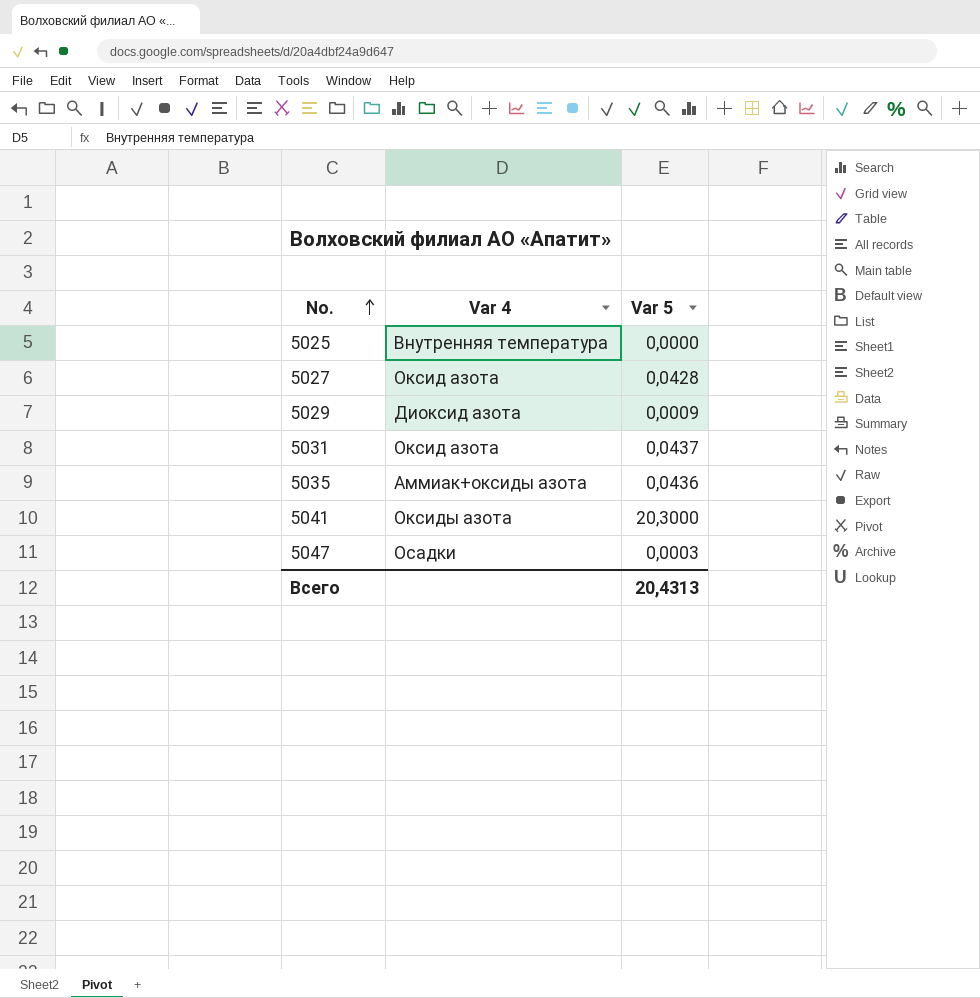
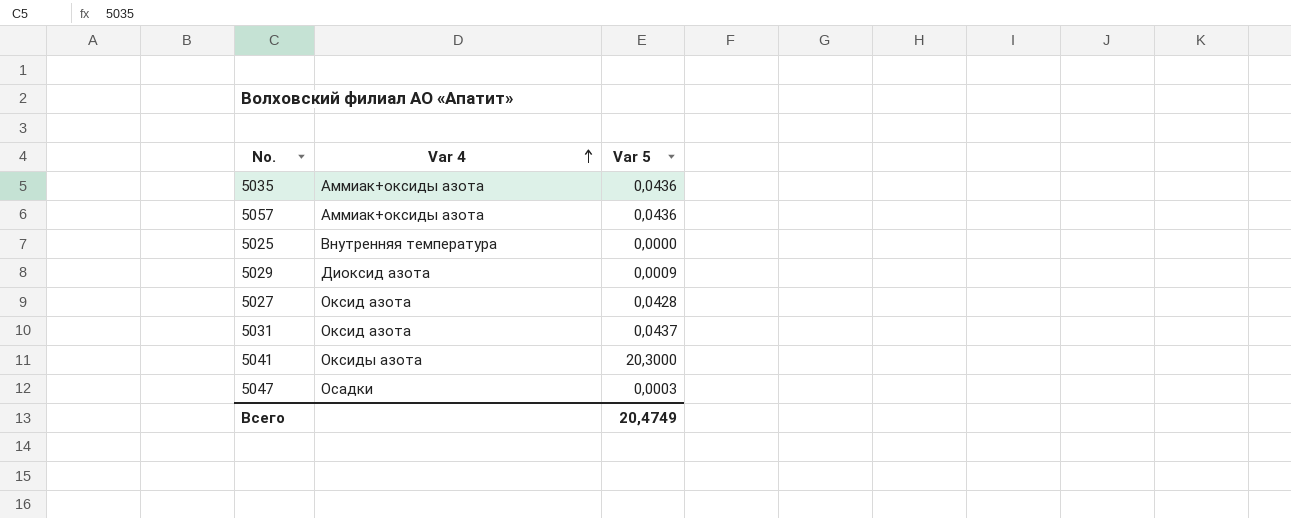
row order: No. ascending -> Var 4 ascending
row 5057: none -> Аммиак+оксиды азота | 0,0436
Всего | Var 5: 20,4313 -> 20,4749

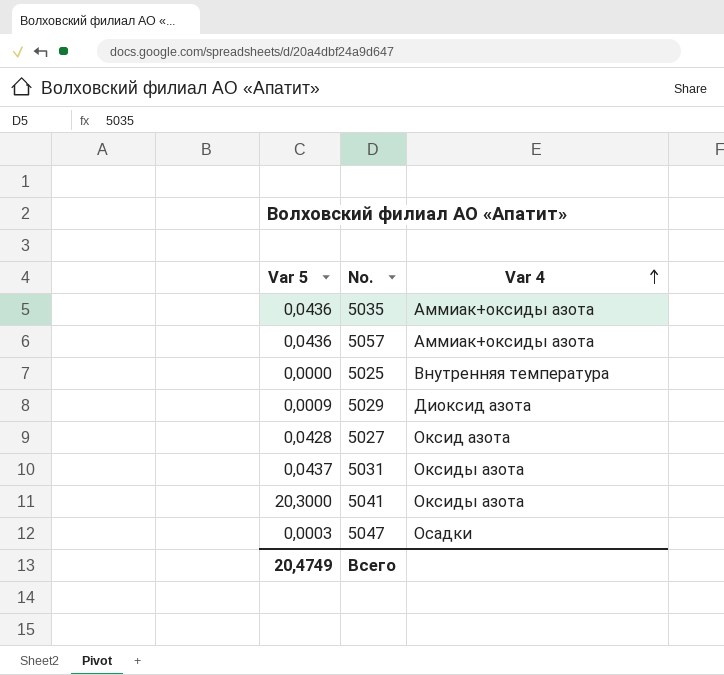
column Var 5 | position: 3 -> 1
5031 | Var 4: Оксид азота -> Оксиды азота

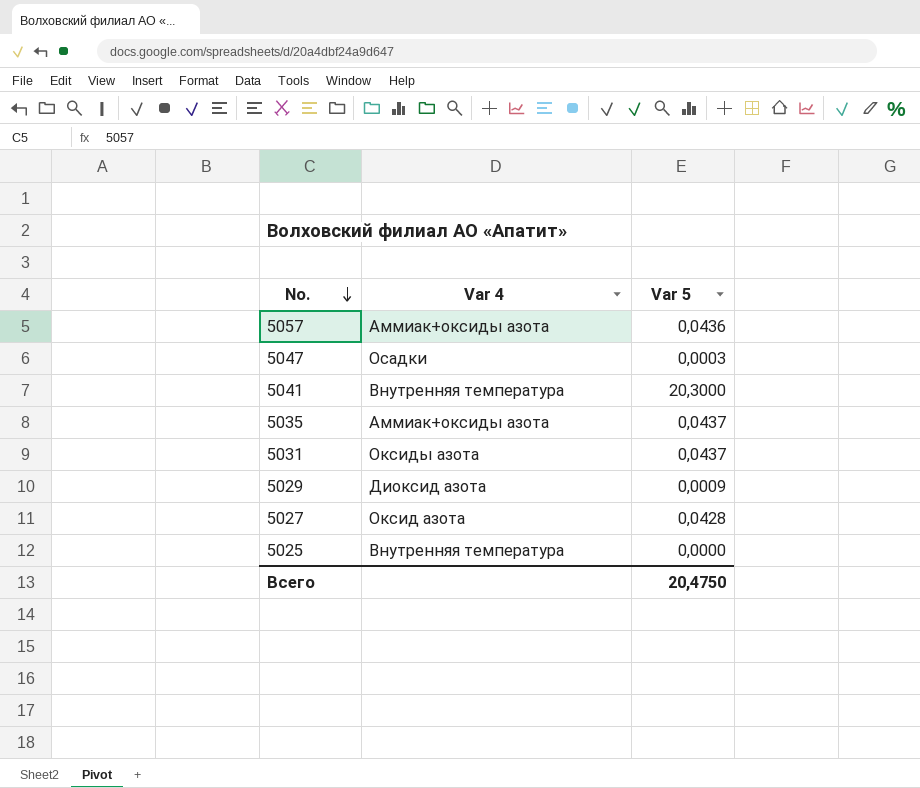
row order: Var 4 ascending -> No. descending
column Var 5 | position: 1 -> 3
5041 | Var 4: Оксиды азота -> Внутренняя температура
5035 | Var 5: 0,0436 -> 0,0437
Всего | Var 5: 20,4749 -> 20,4750

